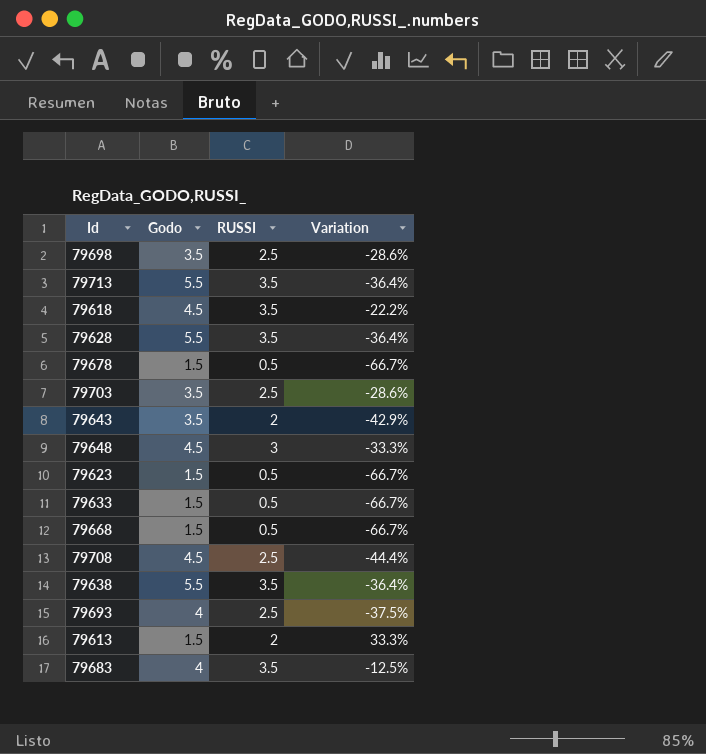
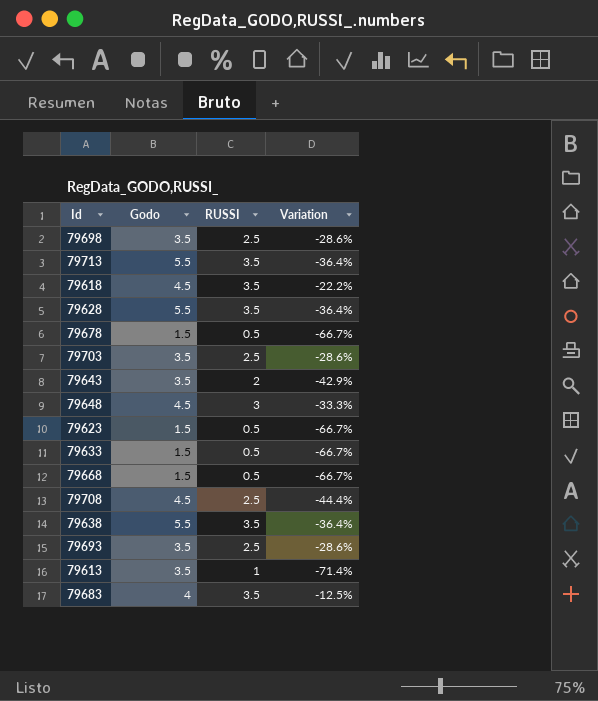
79693 | Godo: 4 -> 3.5
79693 | Variation: -37.5% -> -28.6%
79613 | Godo: 1.5 -> 3.5
79613 | RUSSI: 2 -> 1
79613 | Variation: 33.3% -> -71.4%

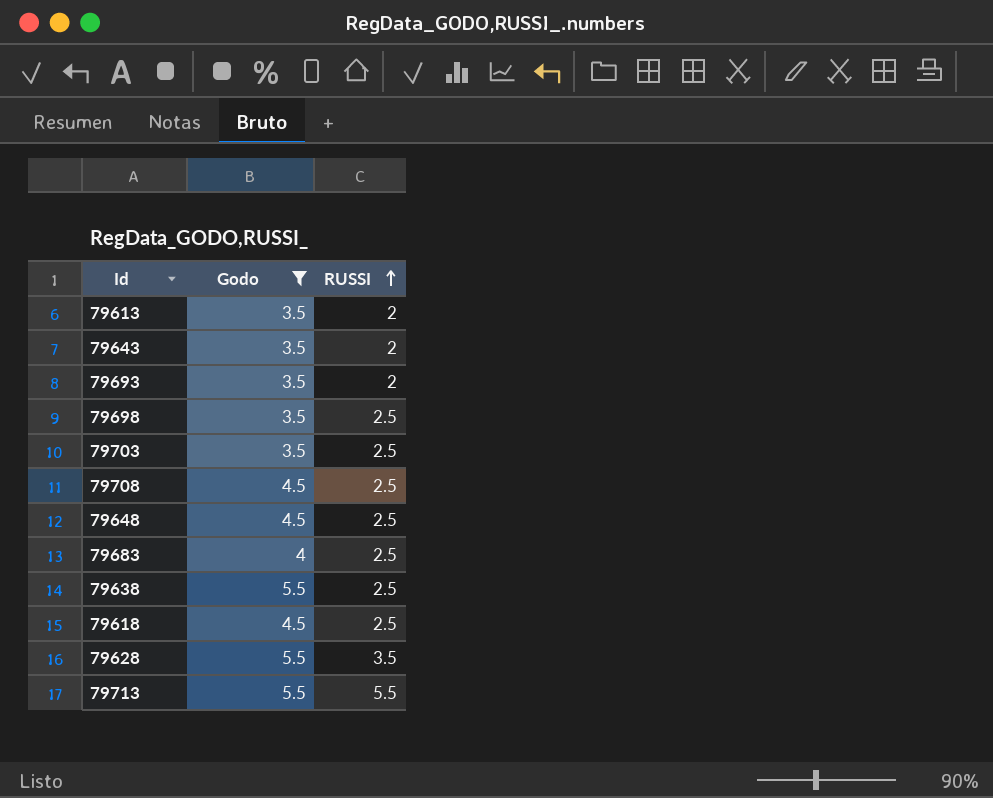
filter: none -> Godo != 1.5
row order: none -> RUSSI ascending
column Variation | formula: ([RUSSI] - [Godo]) / [Godo] -> none
79613 | RUSSI: 1 -> 2
79693 | RUSSI: 2.5 -> 2
79648 | RUSSI: 3 -> 2.5
79683 | RUSSI: 3.5 -> 2.5
79638 | RUSSI: 3.5 -> 2.5
79618 | RUSSI: 3.5 -> 2.5
79713 | RUSSI: 3.5 -> 5.5

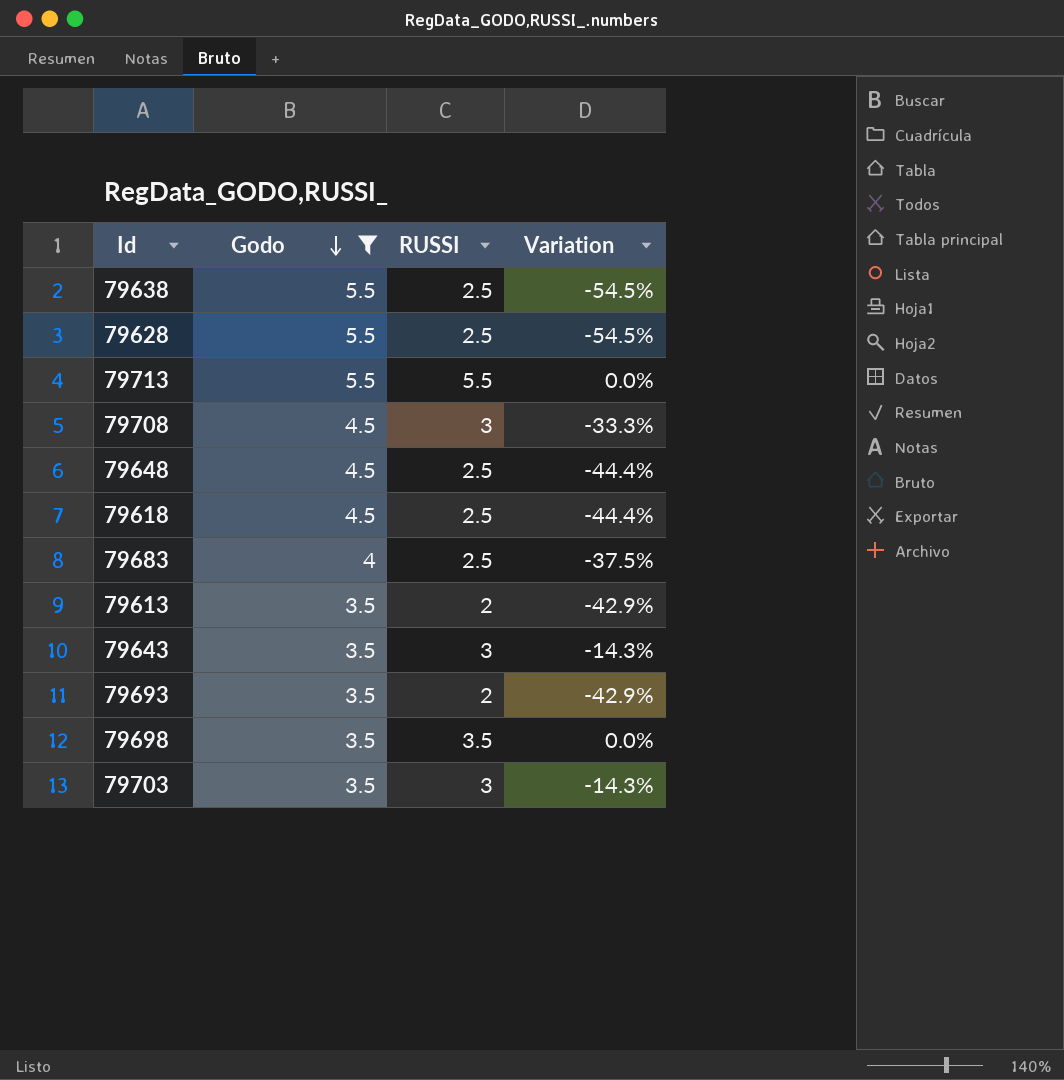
row order: RUSSI ascending -> Godo descending
column Variation | formula: none -> ([RUSSI] - [Godo]) / [Godo]
79628 | RUSSI: 3.5 -> 2.5
79708 | RUSSI: 2.5 -> 3
79643 | RUSSI: 2 -> 3
79698 | RUSSI: 2.5 -> 3.5
79703 | RUSSI: 2.5 -> 3

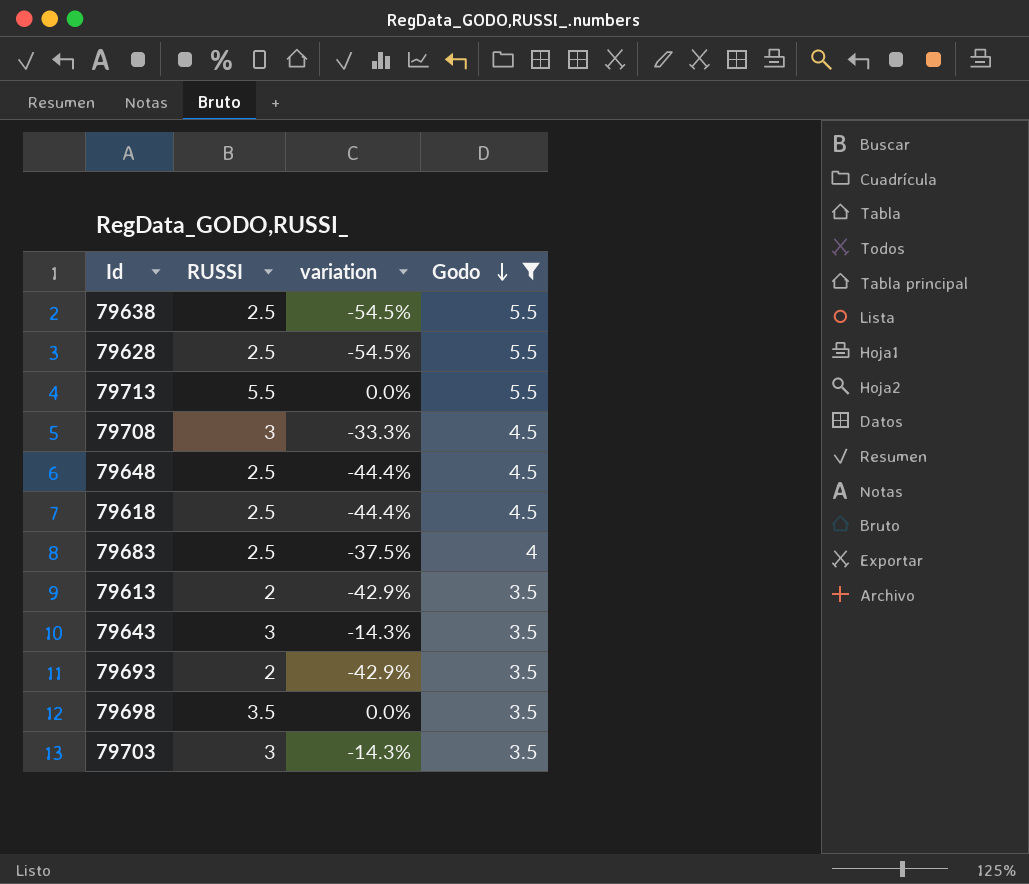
column name: Variation -> variation
column Godo | position: 2 -> 4

